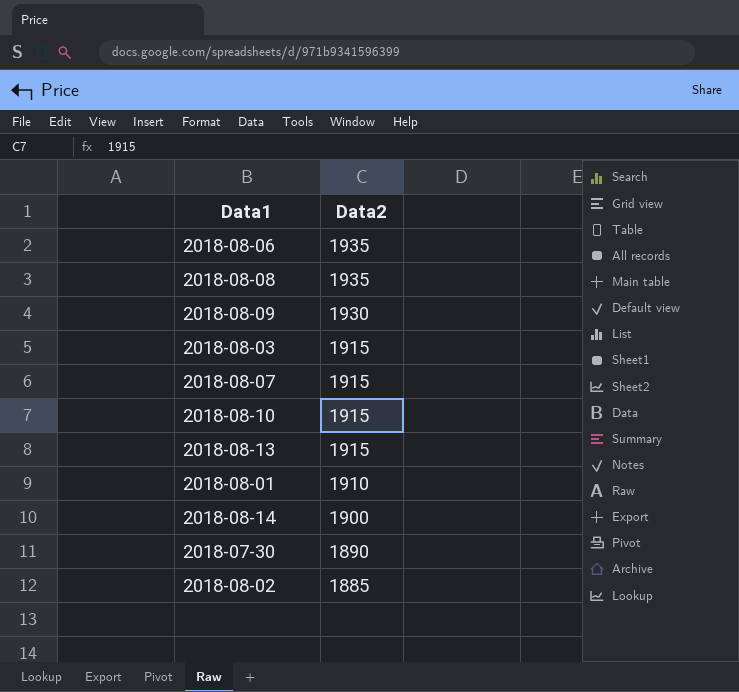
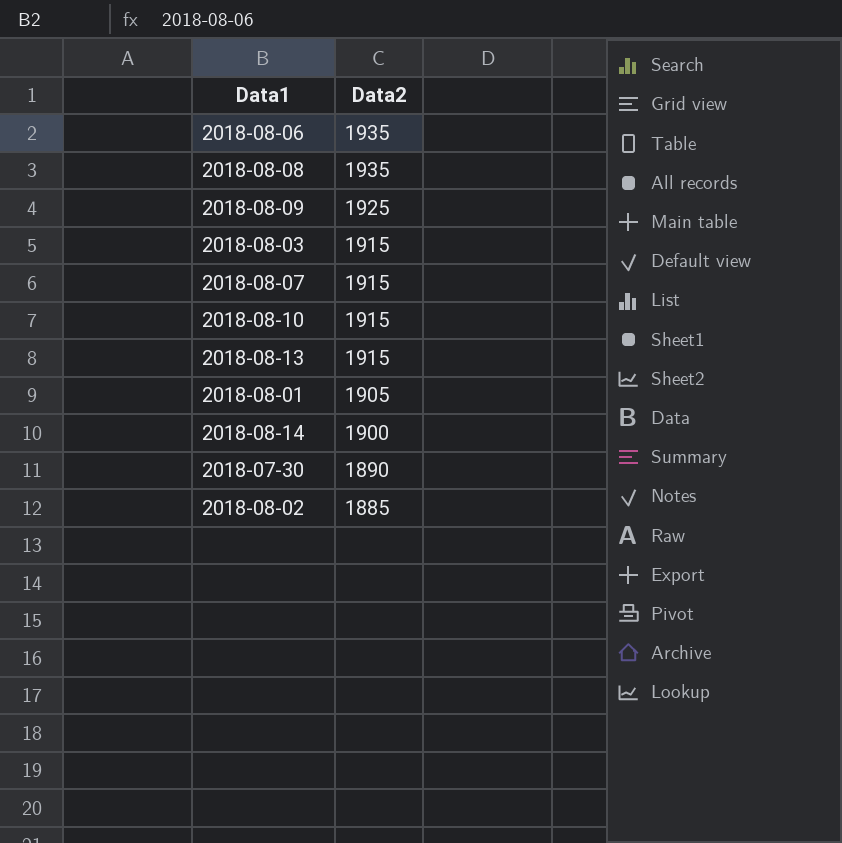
2018-08-09 | Data2: 1930 -> 1925
2018-08-01 | Data2: 1910 -> 1905

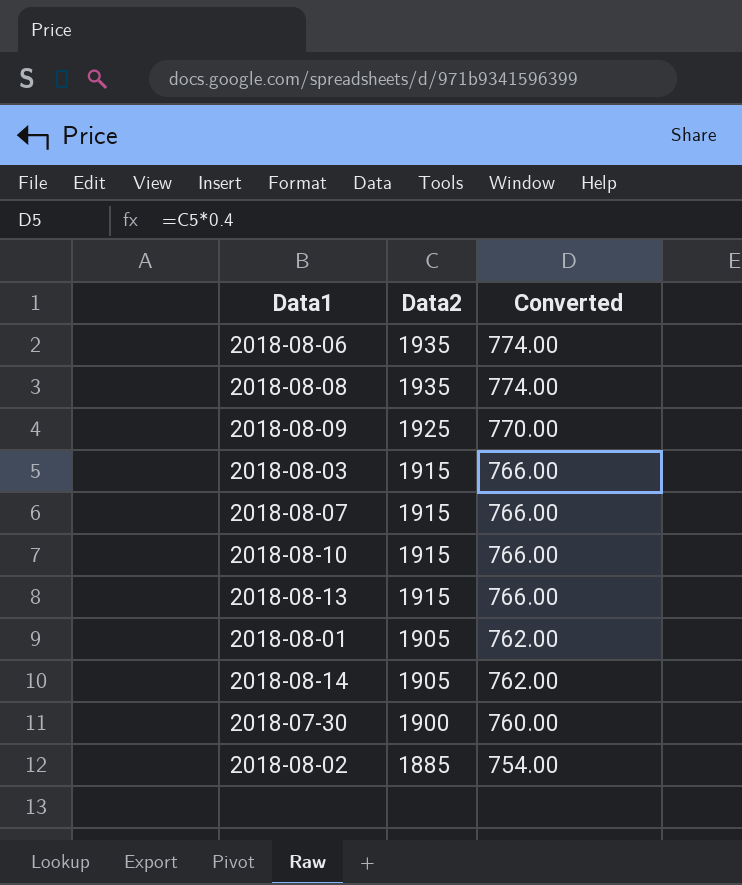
column Converted | formula: none -> [Data2] * 0.4
2018-08-14 | Data2: 1900 -> 1905
2018-07-30 | Data2: 1890 -> 1900

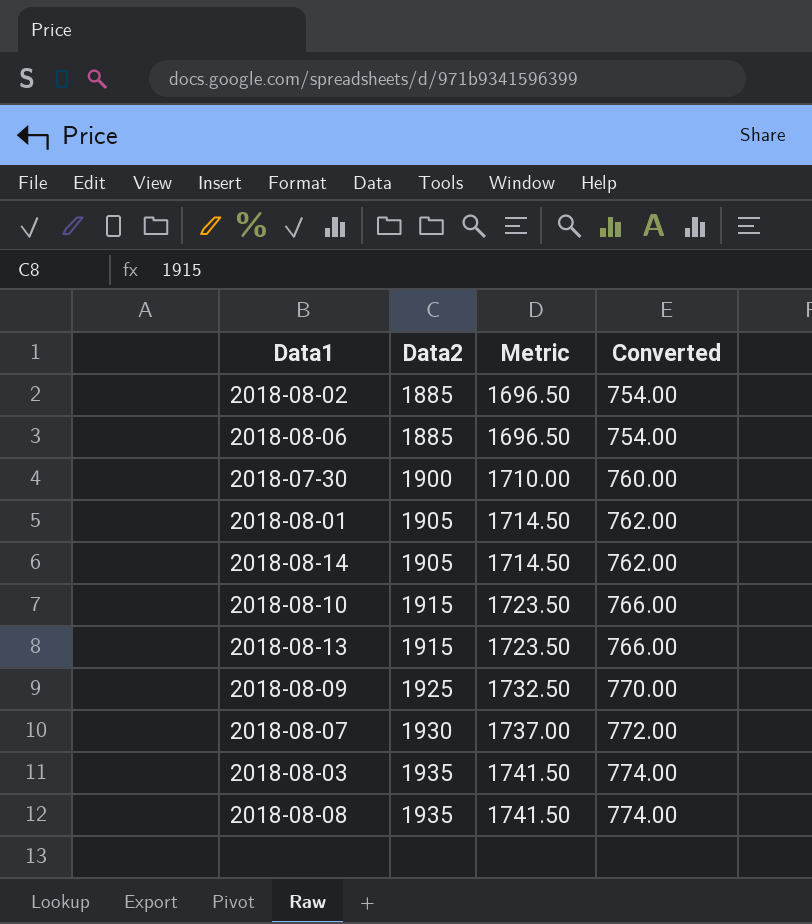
row order: Data2 descending -> Data2 ascending
column Metric | formula: none -> [Data2] * 0.9
2018-08-06 | Data2: 1935 -> 1885
2018-08-06 | Converted: 774.00 -> 754.00
2018-08-07 | Data2: 1915 -> 1930
2018-08-07 | Converted: 766.00 -> 772.00
2018-08-03 | Data2: 1915 -> 1935
2018-08-03 | Converted: 766.00 -> 774.00

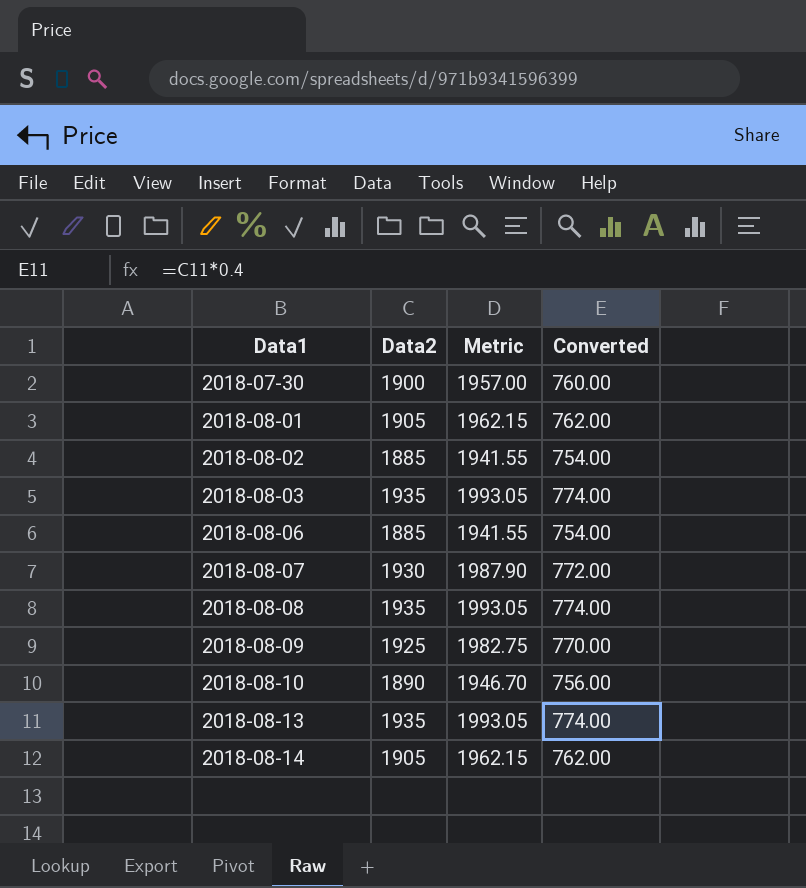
row order: Data2 ascending -> Data1 ascending
column Metric | formula: [Data2] * 0.9 -> [Data2] * 1.03
2018-08-10 | Data2: 1915 -> 1890
2018-08-10 | Converted: 766.00 -> 756.00
2018-08-13 | Data2: 1915 -> 1935
2018-08-13 | Converted: 766.00 -> 774.00

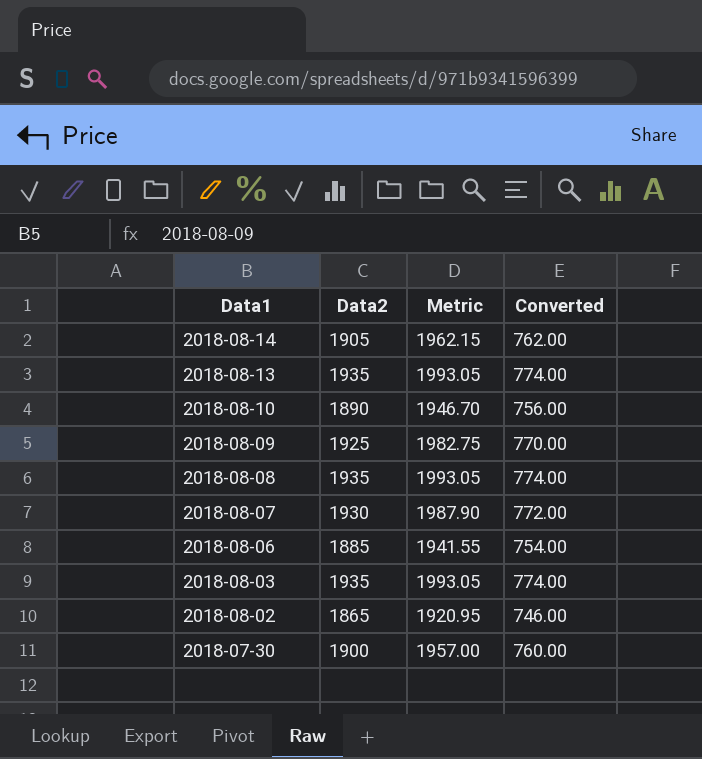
row order: Data1 ascending -> Data1 descending
row 2018-08-01: 1905 | 1962.15 | 762.00 -> none
2018-08-02 | Data2: 1885 -> 1865
2018-08-02 | Metric: 1941.55 -> 1920.95
2018-08-02 | Converted: 754.00 -> 746.00

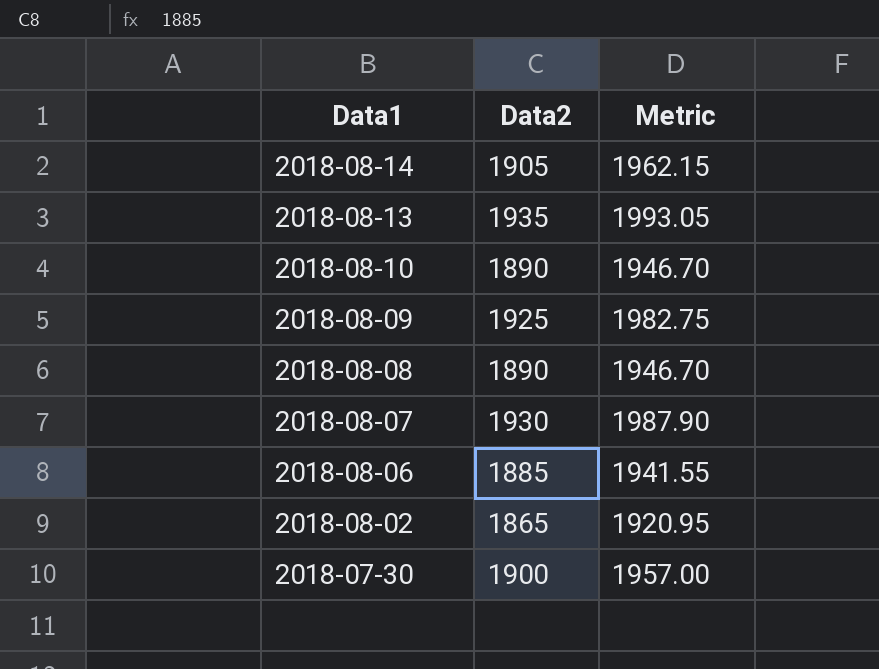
column Converted | formula: [Data2] * 0.4 -> none
row 2018-08-03: 1935 | 1993.05 | 774.00 -> none
2018-08-08 | Data2: 1935 -> 1890
2018-08-08 | Metric: 1993.05 -> 1946.70

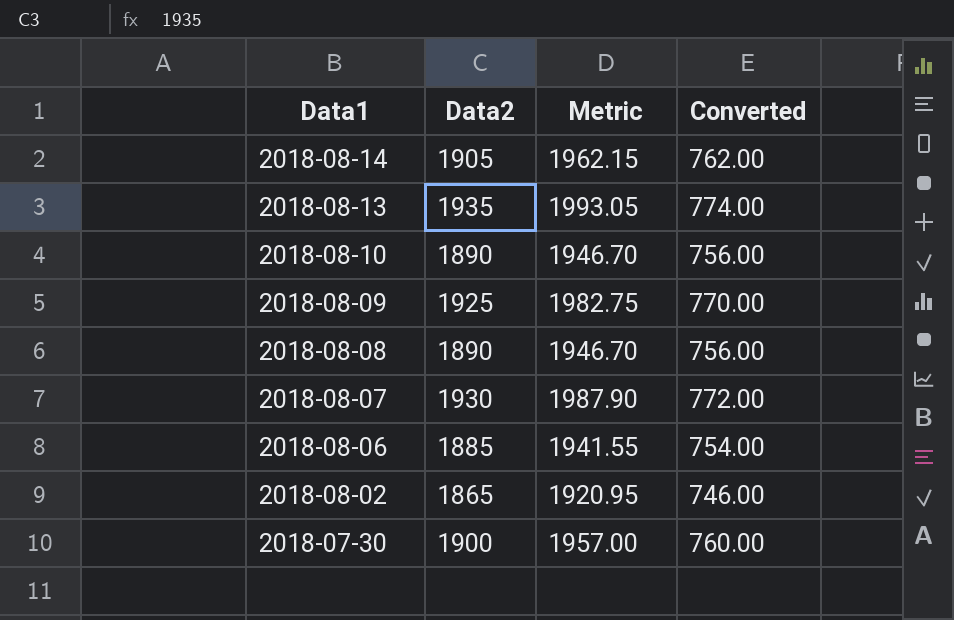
column Converted | formula: none -> [Data2] * 0.4

